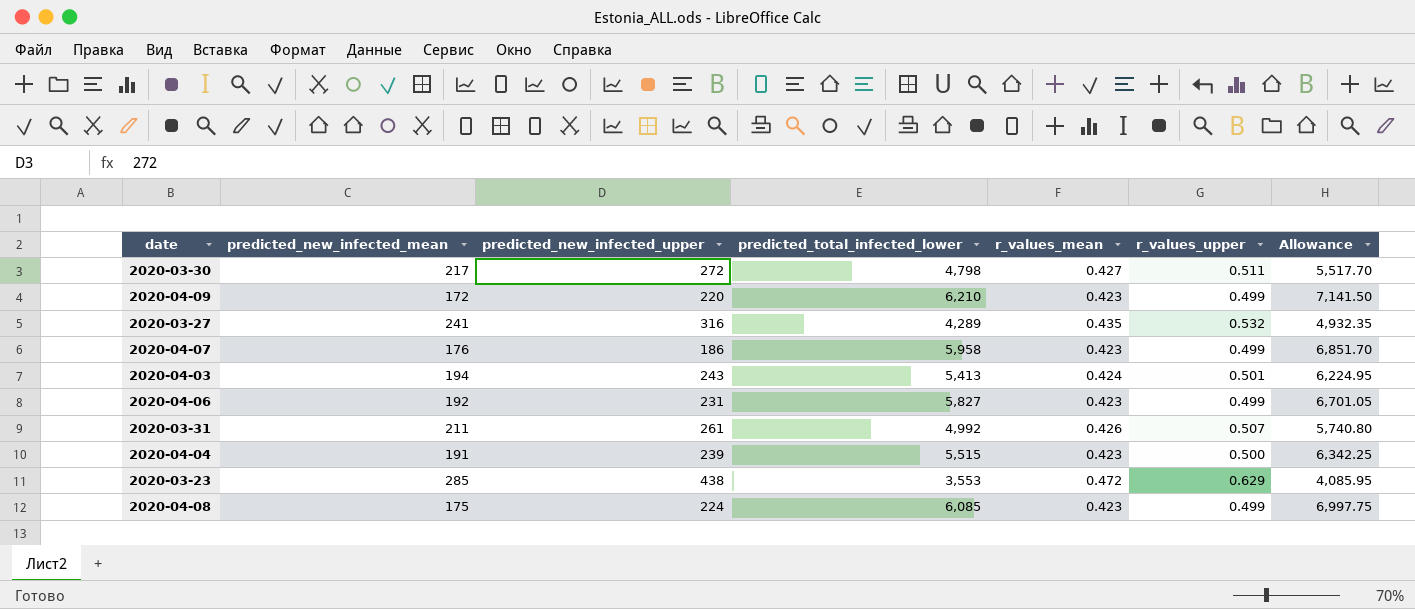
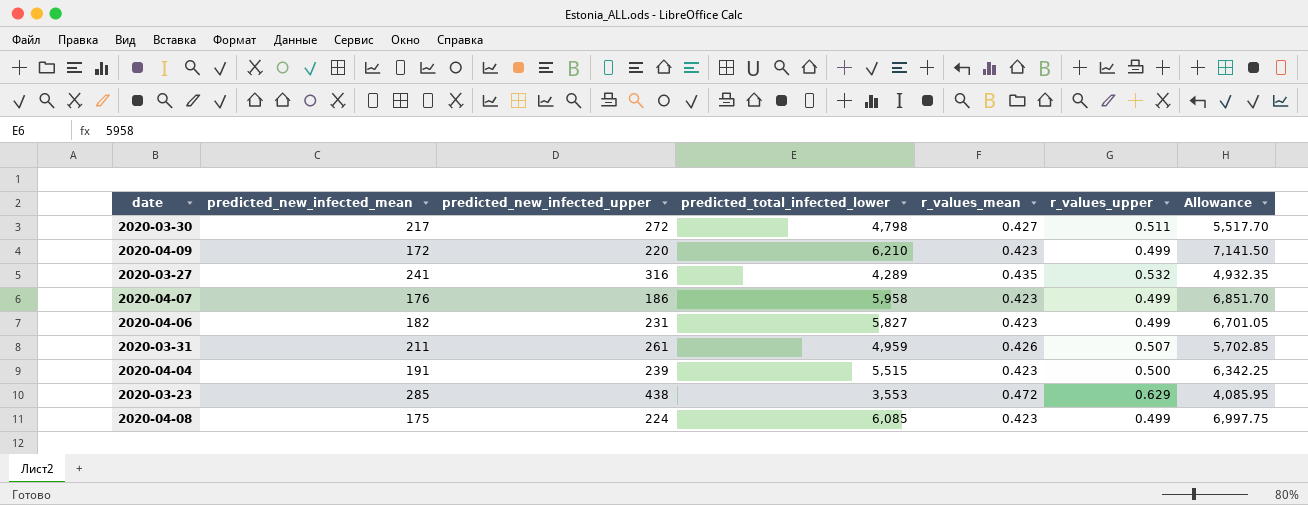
row 2020-04-03: 194 | 243 | 5,413 | 0.424 | 0.501 | 6,224.95 -> none
2020-04-06 | predicted_new_infected_mean: 192 -> 182
2020-03-31 | predicted_total_infected_lower: 4,992 -> 4,959
2020-03-31 | Allowance: 5,740.80 -> 5,702.85

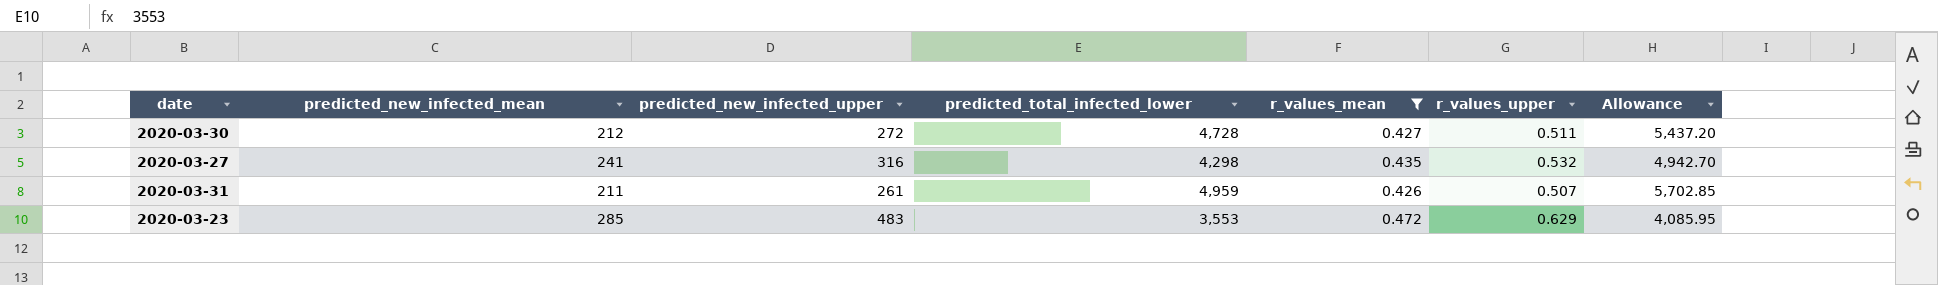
filter: none -> r_values_mean != 0.423
2020-03-30 | predicted_new_infected_mean: 217 -> 212
2020-03-30 | predicted_total_infected_lower: 4,798 -> 4,728
2020-03-30 | Allowance: 5,517.70 -> 5,437.20
2020-03-27 | predicted_total_infected_lower: 4,289 -> 4,298
2020-03-27 | Allowance: 4,932.35 -> 4,942.70
2020-03-23 | predicted_new_infected_upper: 438 -> 483

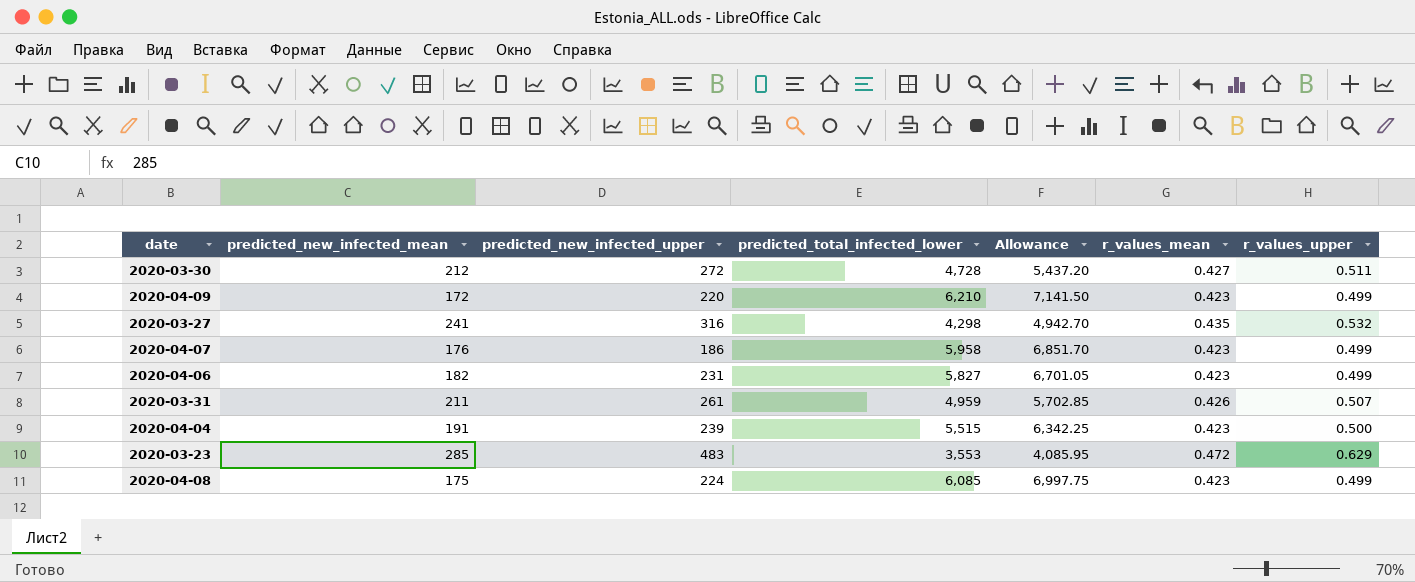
filter: r_values_mean != 0.423 -> none
column Allowance | position: 7 -> 5

